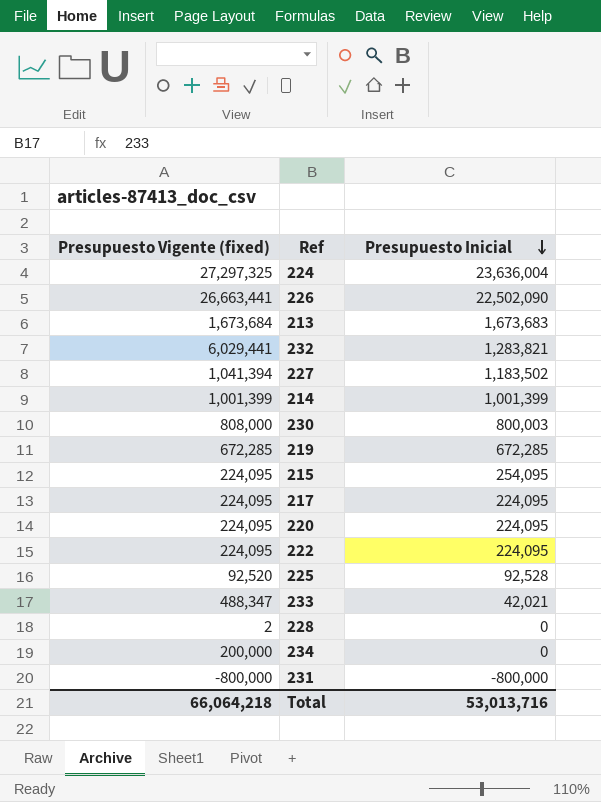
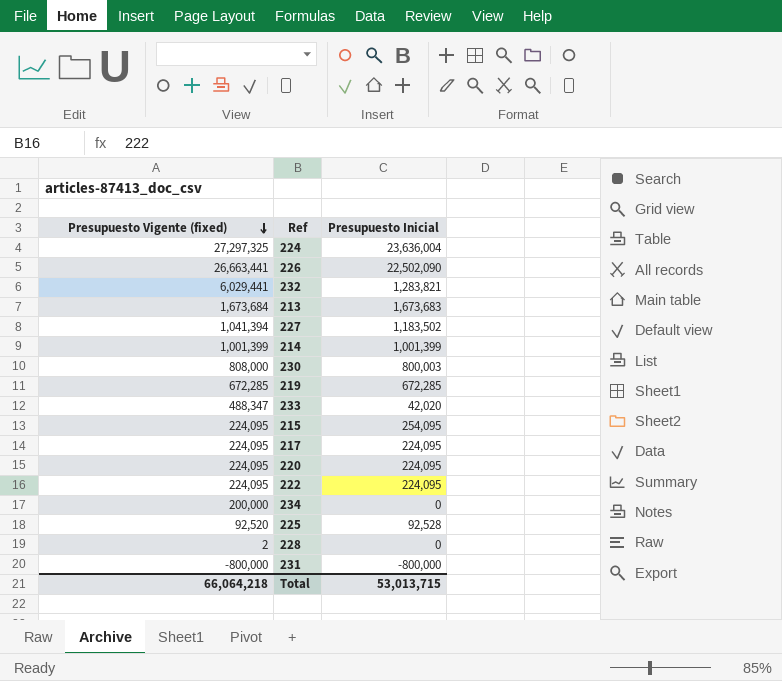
row order: Presupuesto Inicial descending -> Presupuesto Vigente (fixed) descending
233 | Presupuesto Inicial: 42,021 -> 42,020
Total | Presupuesto Inicial: 53,013,716 -> 53,013,715

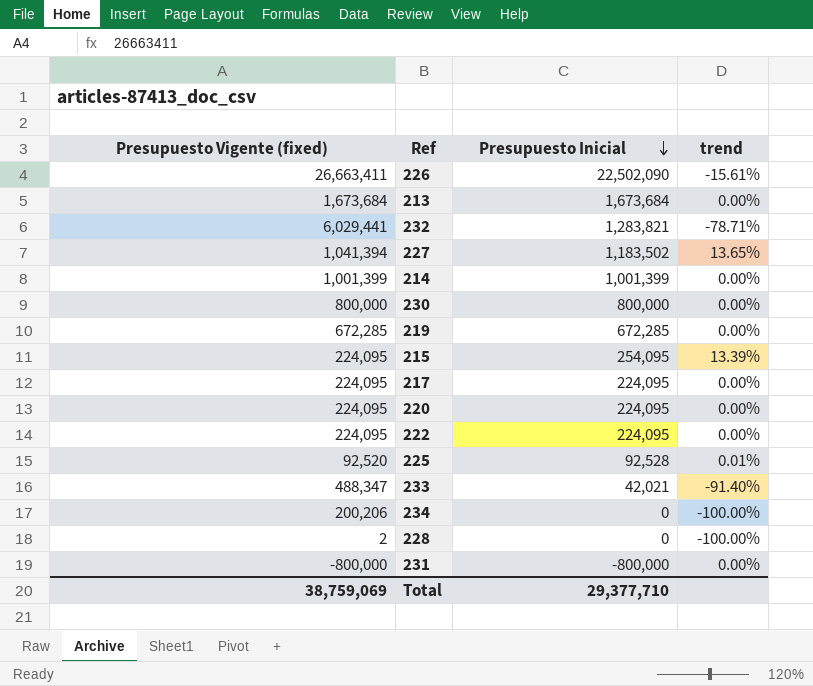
row order: Presupuesto Vigente (fixed) descending -> Presupuesto Inicial descending
column trend | formula: none -> ([Presupuesto Inicial] - [Presupuesto Vigente (fixed)]) / [Presupuesto Vigente (fixed)]
row 224: 27,297,325 | 23,636,004 -> none
226 | Presupuesto Vigente (fixed): 26,663,441 -> 26,663,411
213 | Presupuesto Inicial: 1,673,683 -> 1,673,684
230 | Presupuesto Vigente (fixed): 808,000 -> 800,000
230 | Presupuesto Inicial: 800,003 -> 800,000
233 | Presupuesto Inicial: 42,020 -> 42,021
234 | Presupuesto Vigente (fixed): 200,000 -> 200,206
Total | Presupuesto Vigente (fixed): 66,064,218 -> 38,759,069
Total | Presupuesto Inicial: 53,013,715 -> 29,377,710

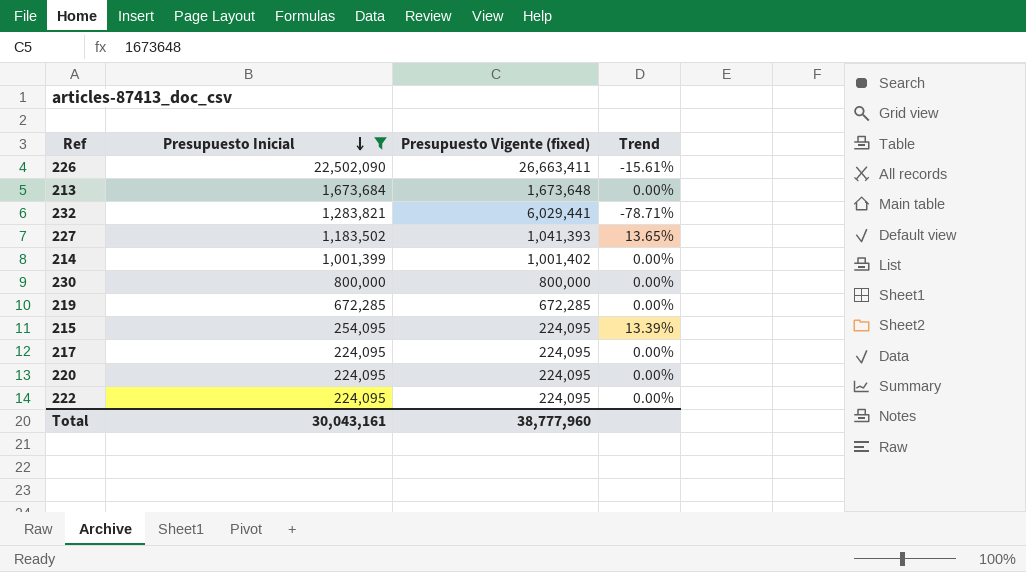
filter: none -> Presupuesto Inicial >= 224,095
column Presupuesto Vigente (fixed) | position: 1 -> 3
column name: trend -> Trend
213 | Presupuesto Vigente (fixed): 1,673,684 -> 1,673,648
227 | Presupuesto Vigente (fixed): 1,041,394 -> 1,041,393
214 | Presupuesto Vigente (fixed): 1,001,399 -> 1,001,402
Total | Presupuesto Inicial: 29,377,710 -> 30,043,161
Total | Presupuesto Vigente (fixed): 38,759,069 -> 38,777,960

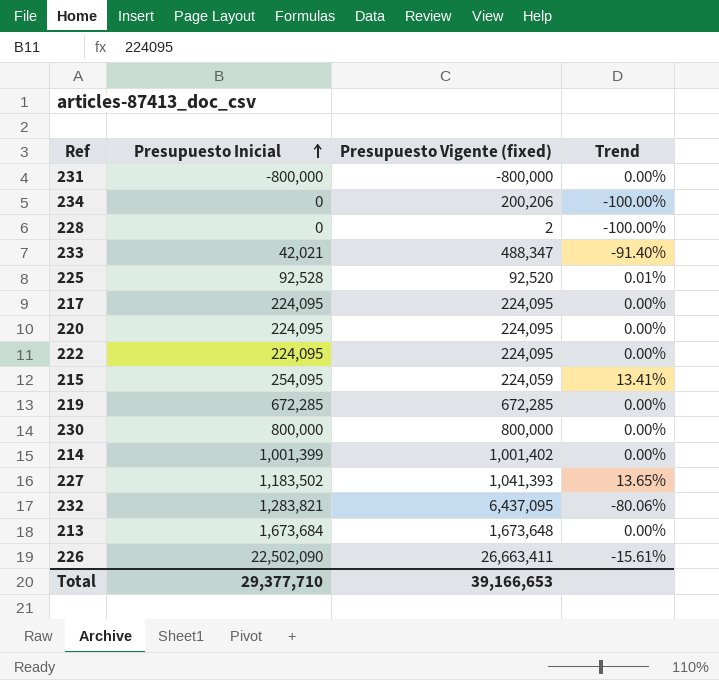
filter: Presupuesto Inicial >= 224,095 -> none
row order: Presupuesto Inicial descending -> Presupuesto Inicial ascending
215 | Presupuesto Vigente (fixed): 224,095 -> 224,059
215 | Trend: 13.39% -> 13.41%
232 | Presupuesto Vigente (fixed): 6,029,441 -> 6,437,095
232 | Trend: -78.71% -> -80.06%
Total | Presupuesto Inicial: 30,043,161 -> 29,377,710
Total | Presupuesto Vigente (fixed): 38,777,960 -> 39,166,653

